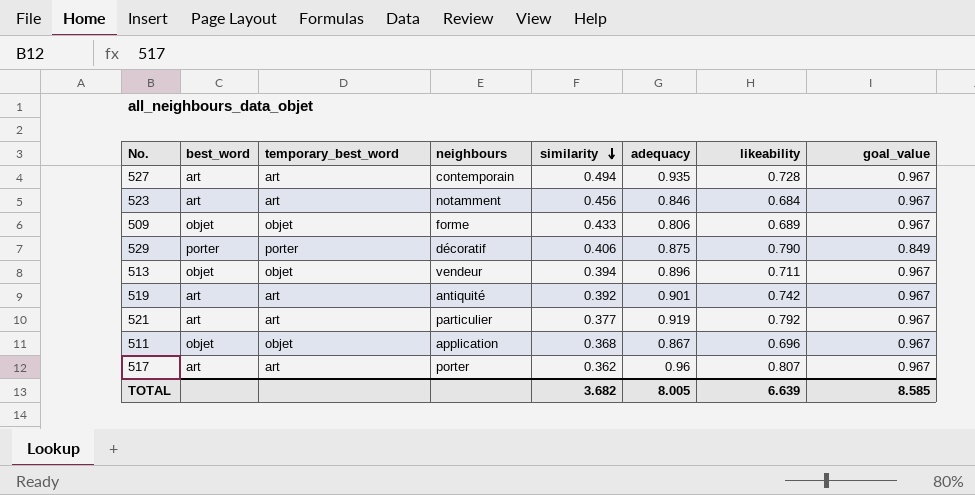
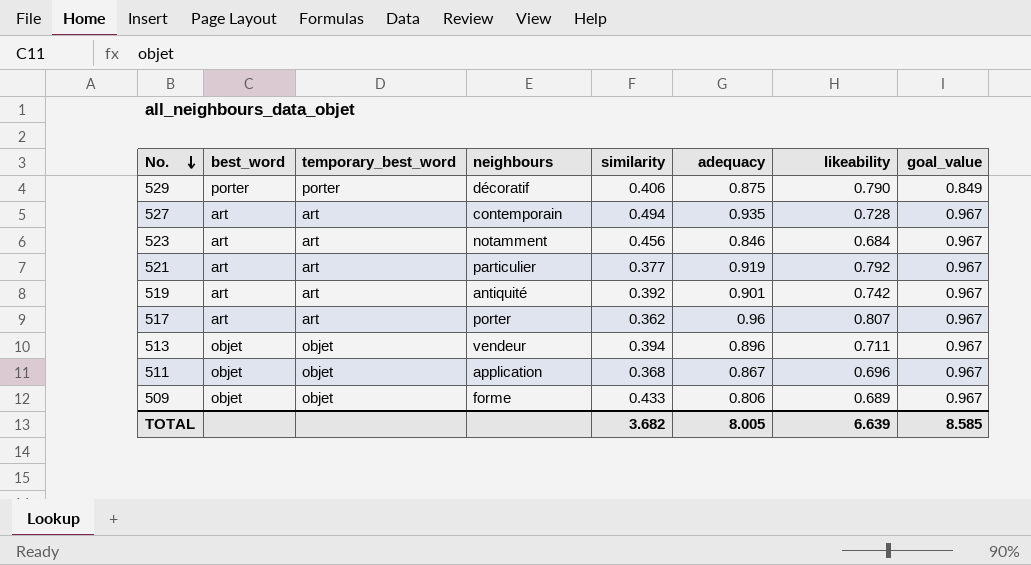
row order: similarity descending -> No. descending

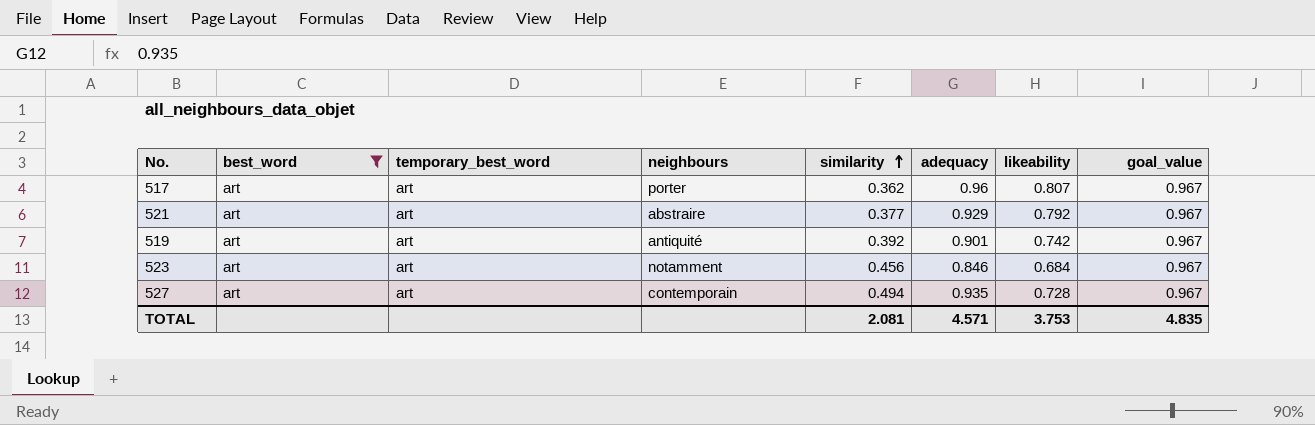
filter: none -> best_word = art
row order: No. descending -> similarity ascending
521 | neighbours: particulier -> abstraire
521 | adequacy: 0.919 -> 0.929
TOTAL | similarity: 3.682 -> 2.081
TOTAL | adequacy: 8.005 -> 4.571
TOTAL | likeability: 6.639 -> 3.753
TOTAL | goal_value: 8.585 -> 4.835

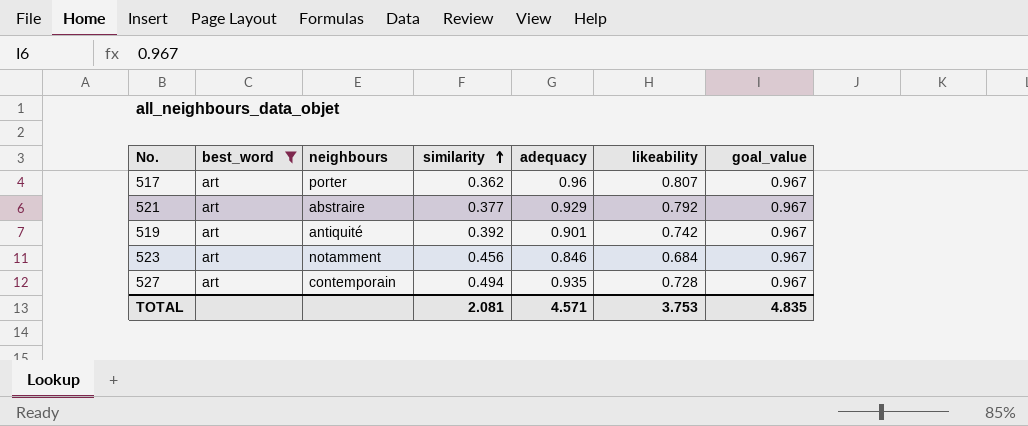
column temporary_best_word | position: 3 -> none

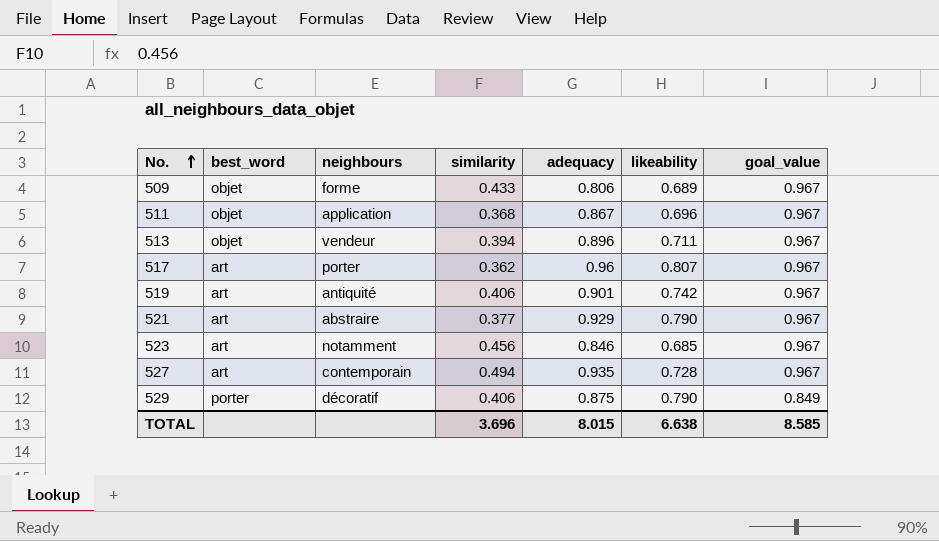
filter: best_word = art -> none
row order: similarity ascending -> No. ascending
519 | similarity: 0.392 -> 0.406
521 | likeability: 0.792 -> 0.790
523 | likeability: 0.684 -> 0.685
TOTAL | similarity: 2.081 -> 3.696
TOTAL | adequacy: 4.571 -> 8.015
TOTAL | likeability: 3.753 -> 6.638
TOTAL | goal_value: 4.835 -> 8.585

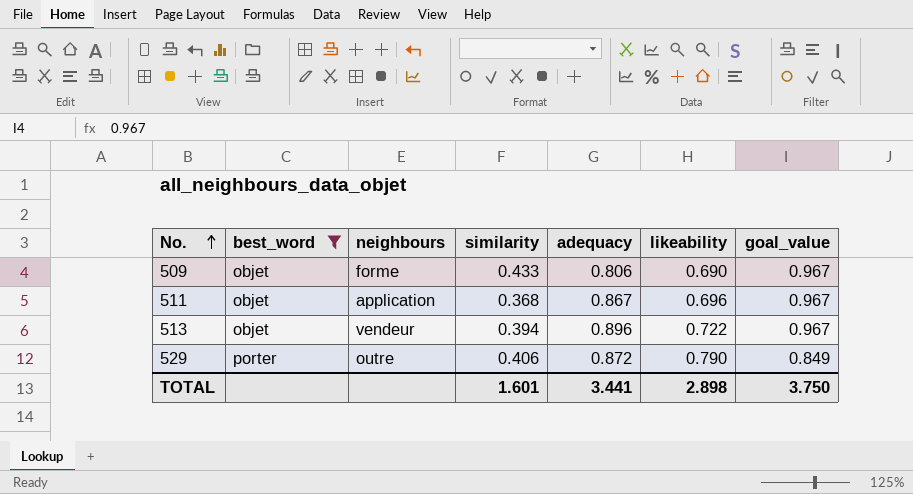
filter: none -> best_word != art
509 | likeability: 0.689 -> 0.690
513 | likeability: 0.711 -> 0.722
529 | neighbours: décoratif -> outre
529 | adequacy: 0.875 -> 0.872
TOTAL | similarity: 3.696 -> 1.601
TOTAL | adequacy: 8.015 -> 3.441
TOTAL | likeability: 6.638 -> 2.898
TOTAL | goal_value: 8.585 -> 3.750

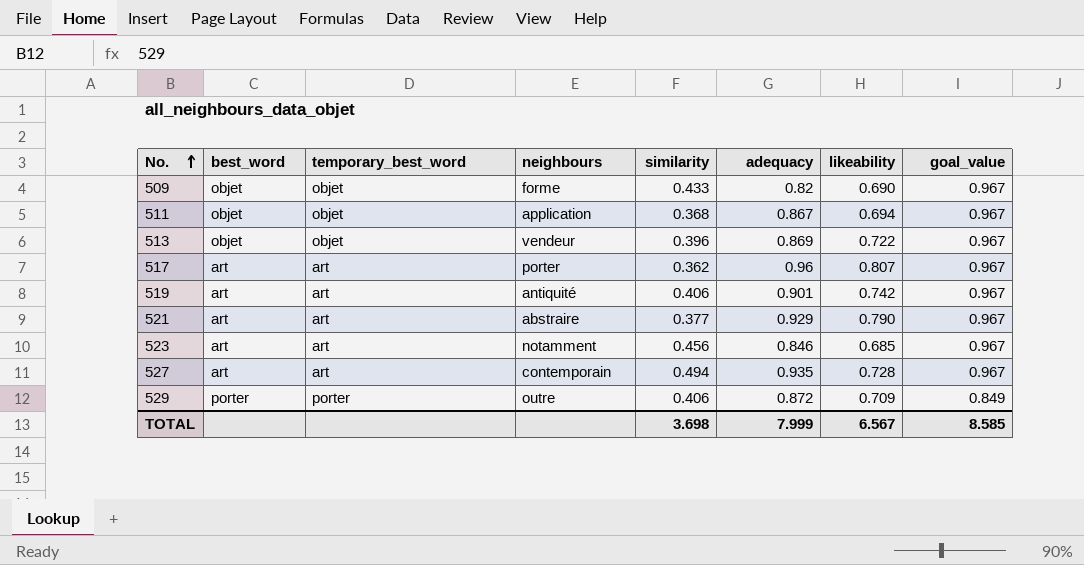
filter: best_word != art -> none
column temporary_best_word | position: none -> 3
509 | adequacy: 0.806 -> 0.82
511 | likeability: 0.696 -> 0.694
513 | similarity: 0.394 -> 0.396
513 | adequacy: 0.896 -> 0.869
529 | likeability: 0.790 -> 0.709
TOTAL | similarity: 1.601 -> 3.698
TOTAL | adequacy: 3.441 -> 7.999
TOTAL | likeability: 2.898 -> 6.567
TOTAL | goal_value: 3.750 -> 8.585

